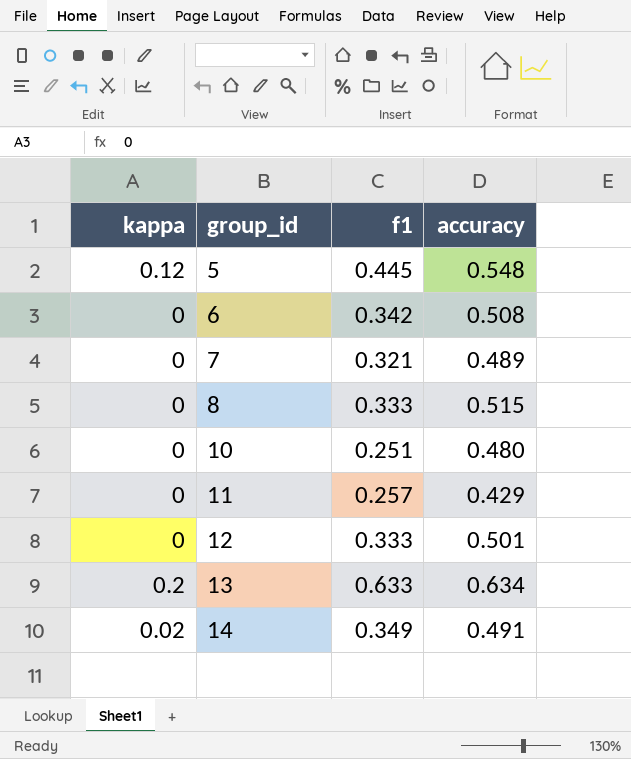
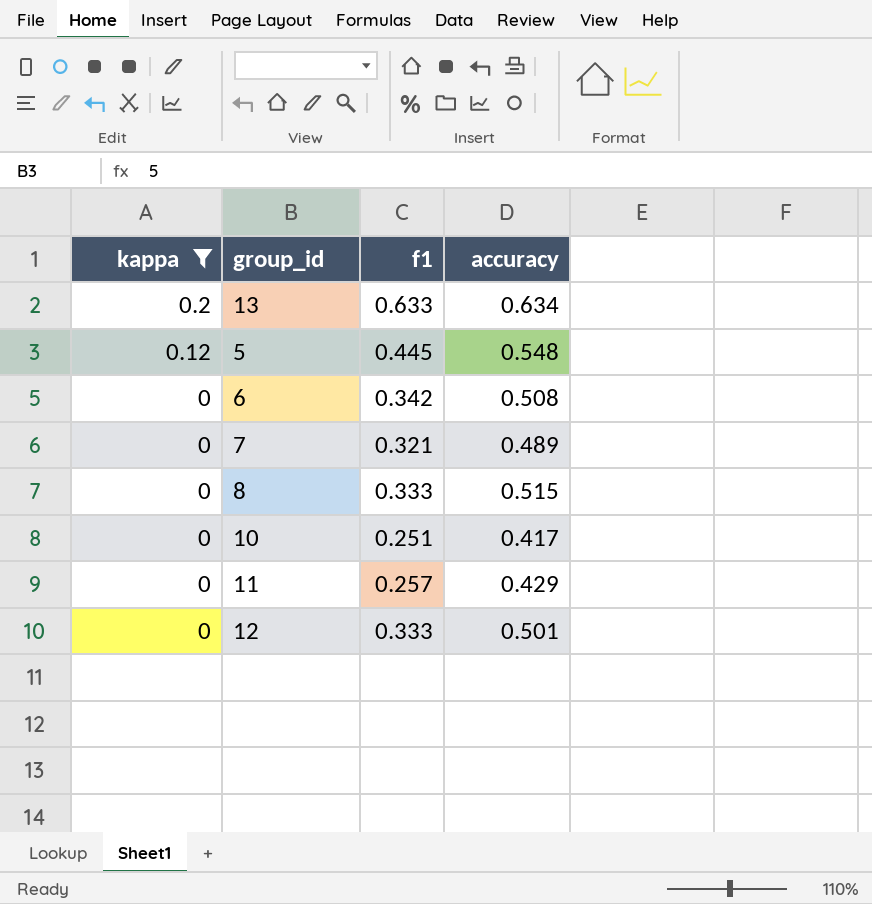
filter: none -> kappa != 0.02
row order: group_id ascending -> kappa descending
10 | accuracy: 0.480 -> 0.417

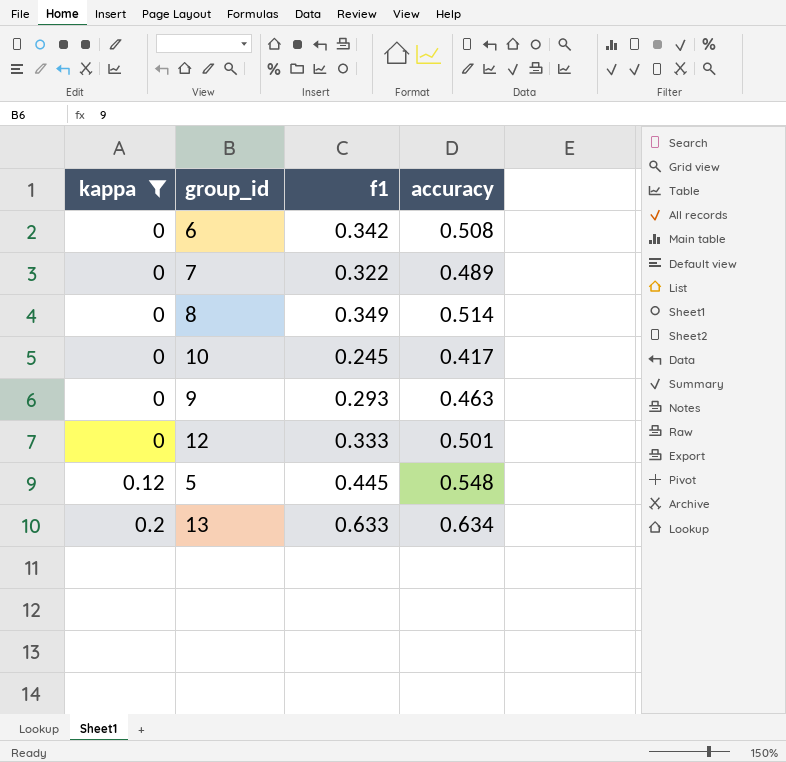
row order: kappa descending -> kappa ascending
row 11: 0 | 0.257 | 0.429 -> none
7 | f1: 0.321 -> 0.322
8 | f1: 0.333 -> 0.349
8 | accuracy: 0.515 -> 0.514
10 | f1: 0.251 -> 0.245
row 9: none -> 0 | 0.293 | 0.463

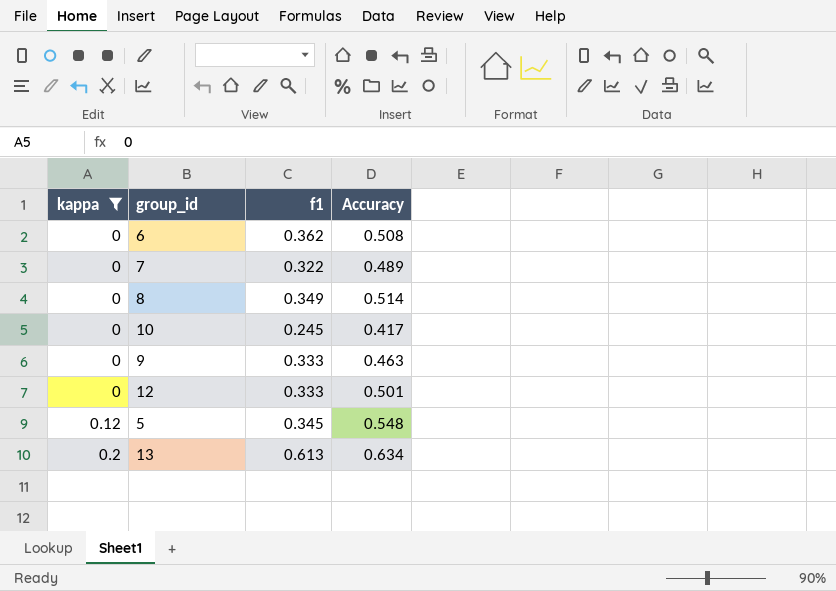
column name: accuracy -> Accuracy
6 | f1: 0.342 -> 0.362
9 | f1: 0.293 -> 0.333
5 | f1: 0.445 -> 0.345
13 | f1: 0.633 -> 0.613

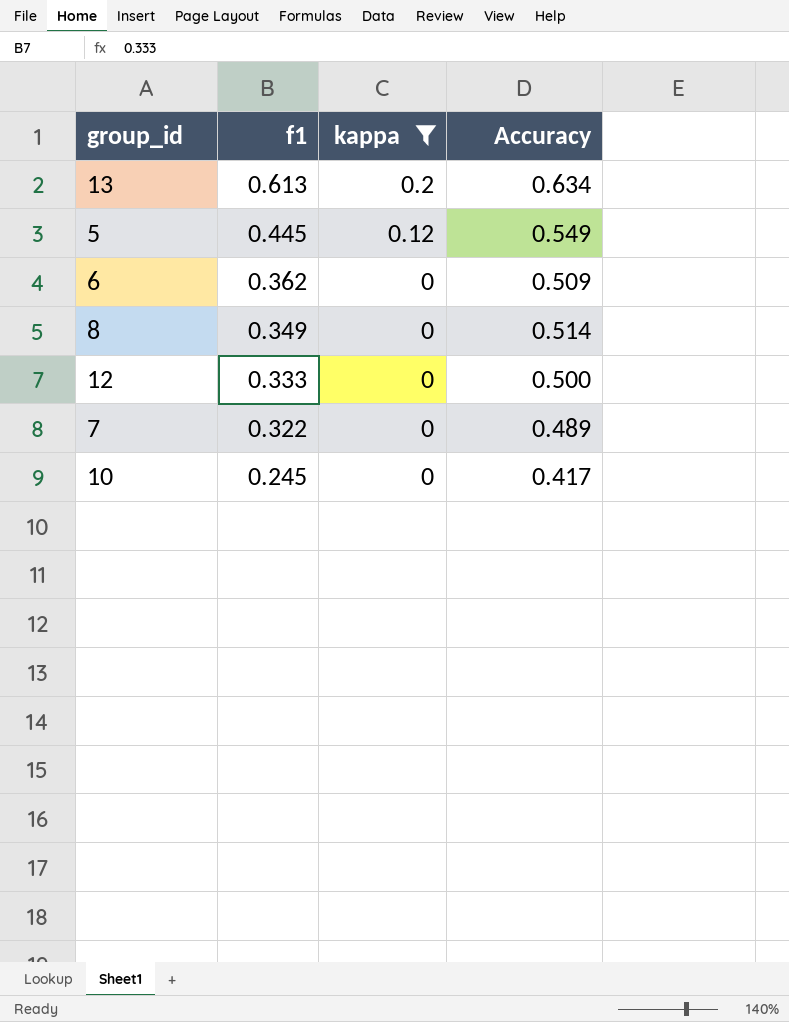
row order: kappa ascending -> f1 descending
column kappa | position: 1 -> 3
row 9: 0 | 0.333 | 0.463 -> none
5 | f1: 0.345 -> 0.445
5 | Accuracy: 0.548 -> 0.549
6 | Accuracy: 0.508 -> 0.509
12 | Accuracy: 0.501 -> 0.500

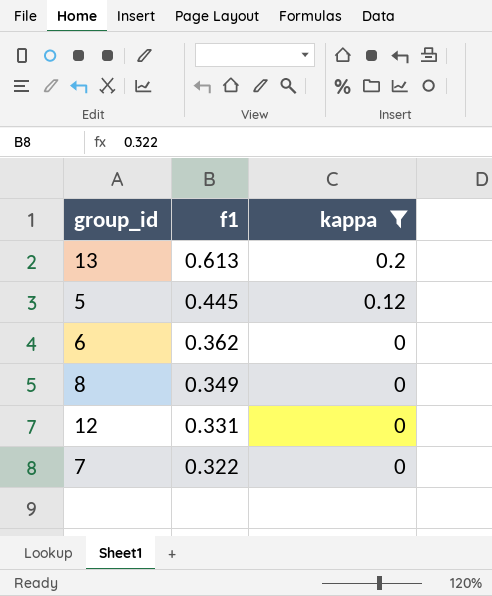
column Accuracy | position: 4 -> none
row 10: 0.245 | 0 | 0.417 -> none
12 | f1: 0.333 -> 0.331

